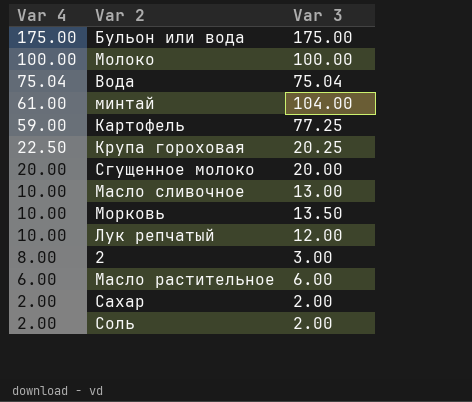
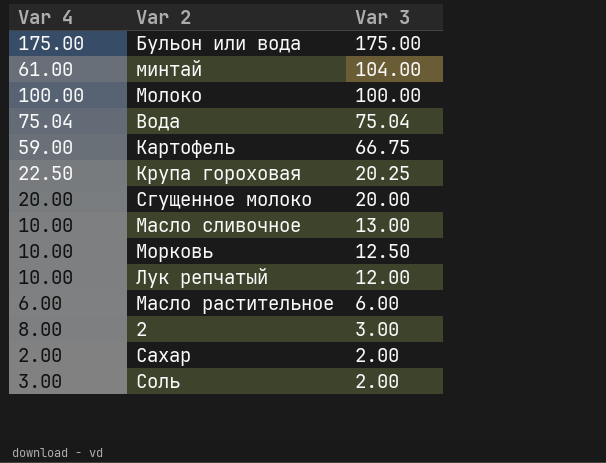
row order: Var 4 descending -> Var 3 descending
Картофель | Var 3: 77.25 -> 66.75
Морковь | Var 3: 13.50 -> 12.50
Соль | Var 4: 2.00 -> 3.00

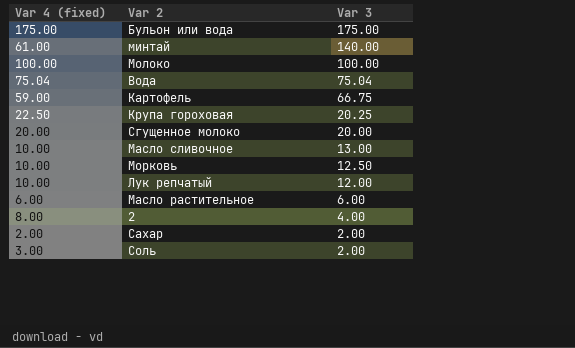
column name: Var 4 -> Var 4 (fixed)
минтай | Var 3: 104.00 -> 140.00
2 | Var 3: 3.00 -> 4.00

